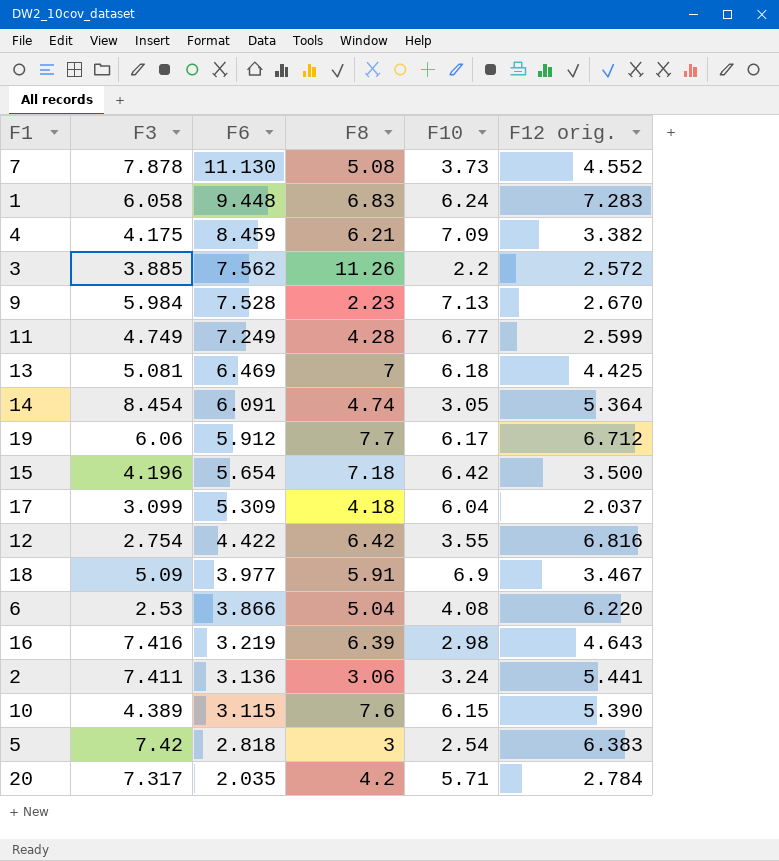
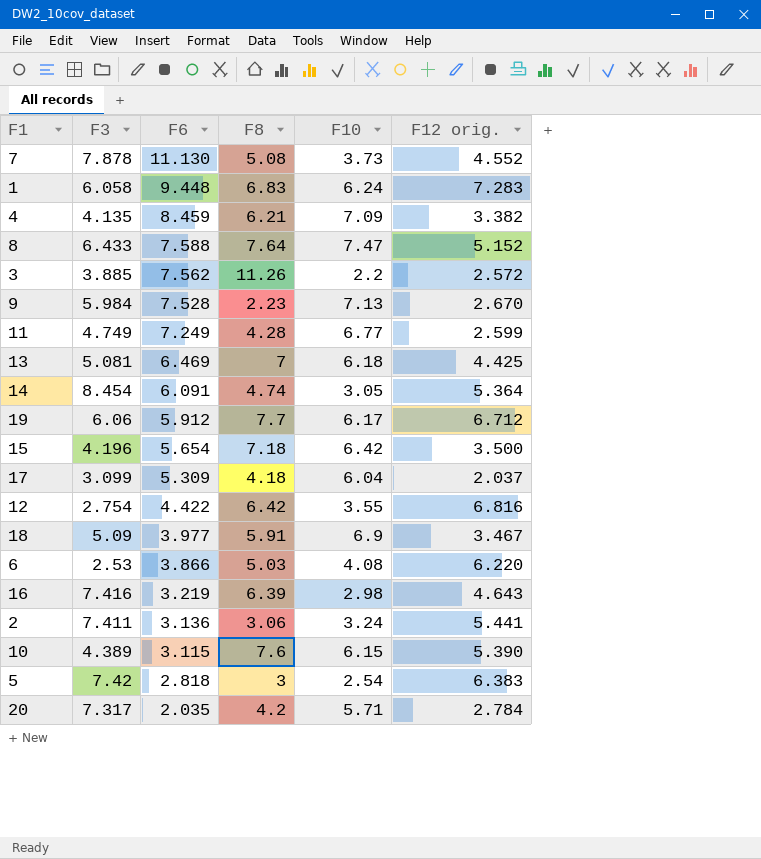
4 | F3: 4.175 -> 4.135
row 8: none -> 6.433 | 7.588 | 7.64 | 7.47 | 5.152
6 | F8: 5.04 -> 5.03

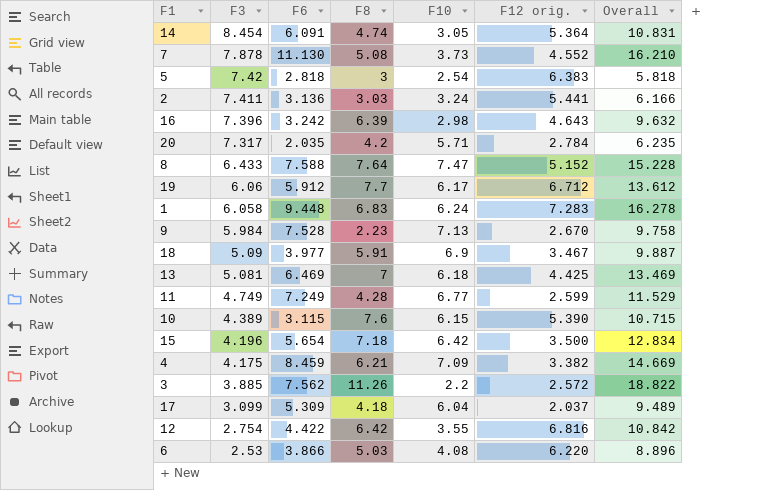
row order: F6 descending -> F3 descending
column Overall | formula: none -> [F6] + [F8]
2 | F8: 3.06 -> 3.03
16 | F3: 7.416 -> 7.396
16 | F6: 3.219 -> 3.242
4 | F3: 4.135 -> 4.175

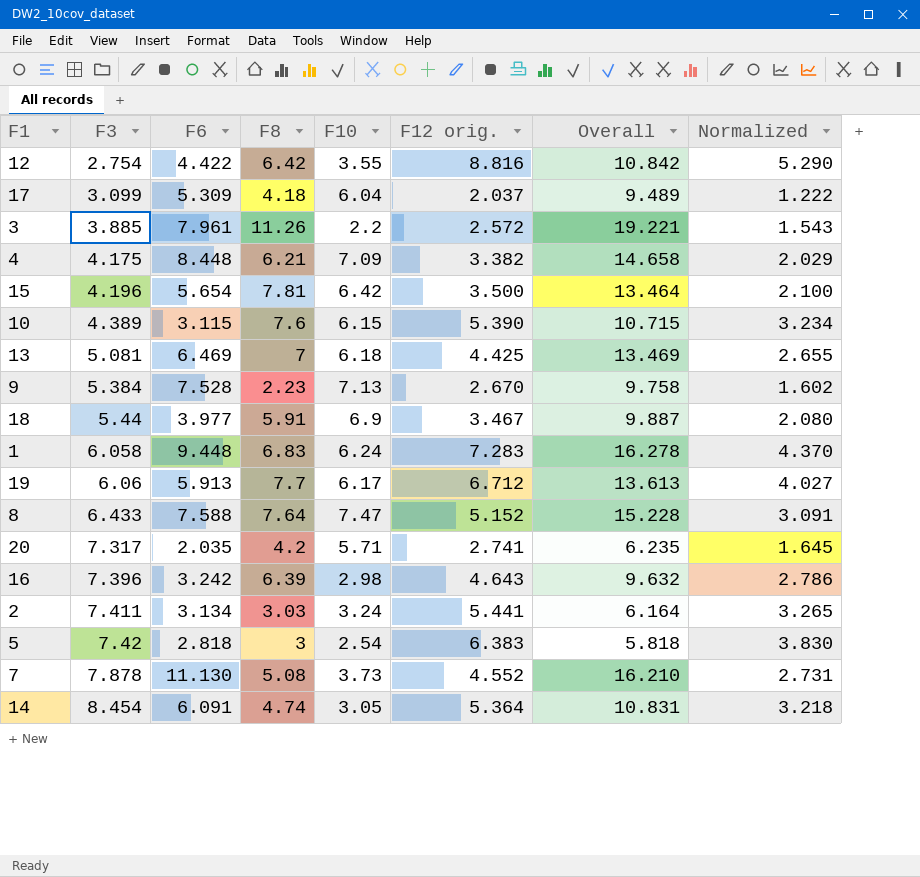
row order: F3 descending -> F3 ascending
column Normalized | formula: none -> [F12 orig.] * 0.6
row 11: 4.749 | 7.249 | 4.28 | 6.77 | 2.599 | 11.529 -> none
row 6: 2.53 | 3.866 | 5.03 | 4.08 | 6.220 | 8.896 -> none
12 | F12 orig.: 6.816 -> 8.816
3 | F6: 7.562 -> 7.961
3 | Overall: 18.822 -> 19.221
4 | F6: 8.459 -> 8.448
4 | Overall: 14.669 -> 14.658
15 | F8: 7.18 -> 7.81
15 | Overall: 12.834 -> 13.464
9 | F3: 5.984 -> 5.384
18 | F3: 5.09 -> 5.44
19 | F6: 5.912 -> 5.913
19 | Overall: 13.612 -> 13.613
20 | F12 orig.: 2.784 -> 2.741
2 | F6: 3.136 -> 3.134
2 | Overall: 6.166 -> 6.164

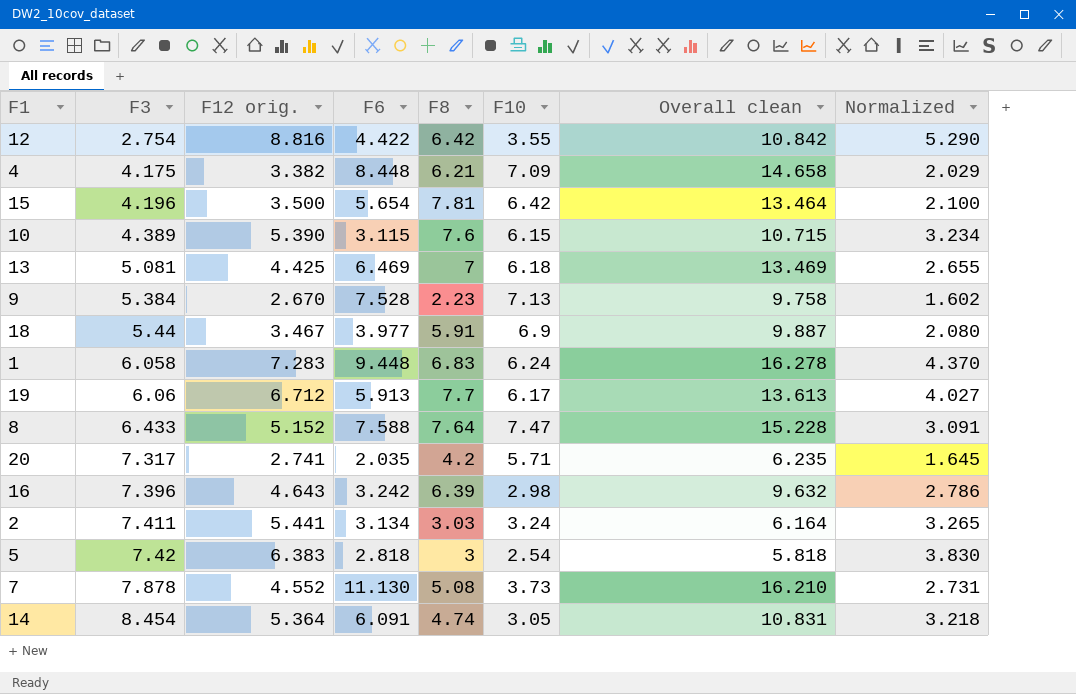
column F12 orig. | position: 6 -> 3
column name: Overall -> Overall clean
row 17: 3.099 | 5.309 | 4.18 | 6.04 | 2.037 | 9.489 | 1.222 -> none
row 3: 3.885 | 7.961 | 11.26 | 2.2 | 2.572 | 19.221 | 1.543 -> none

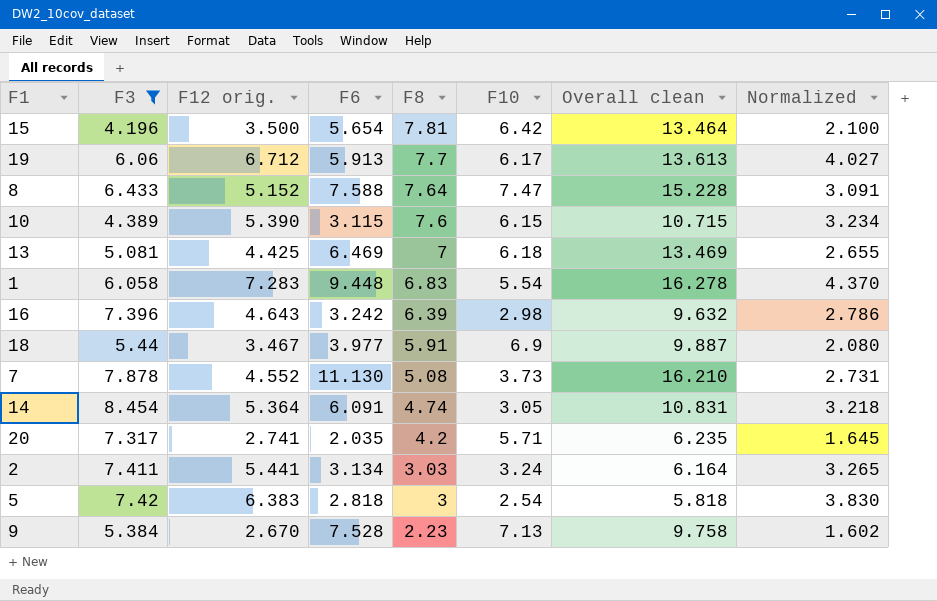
filter: none -> F3 >= 4.196
row order: F3 ascending -> F8 descending
1 | F10: 6.24 -> 5.54

